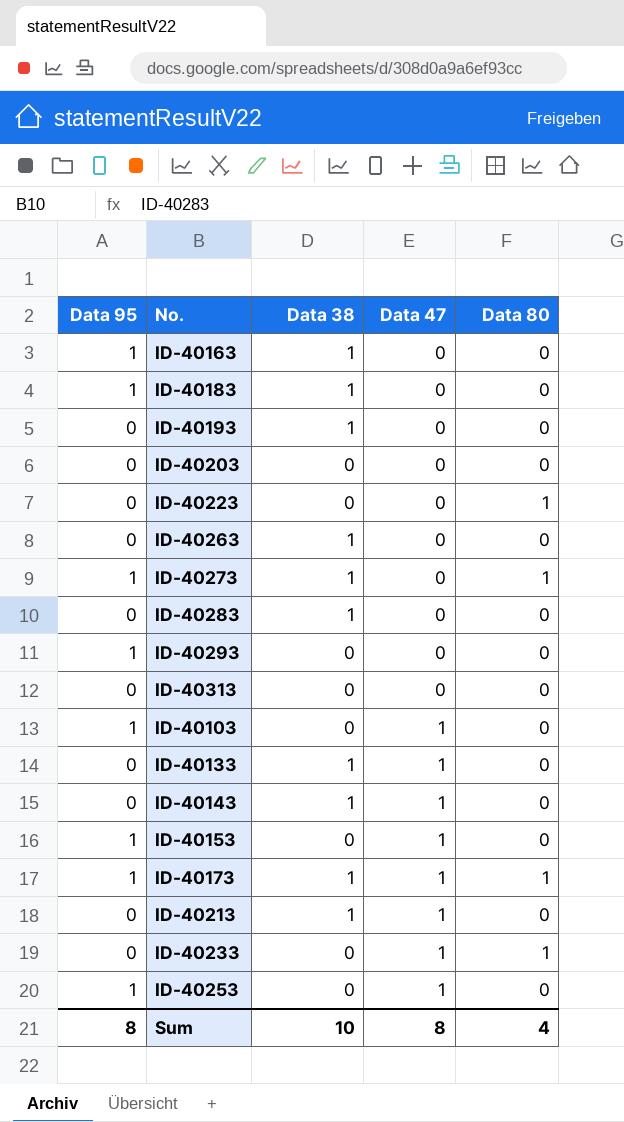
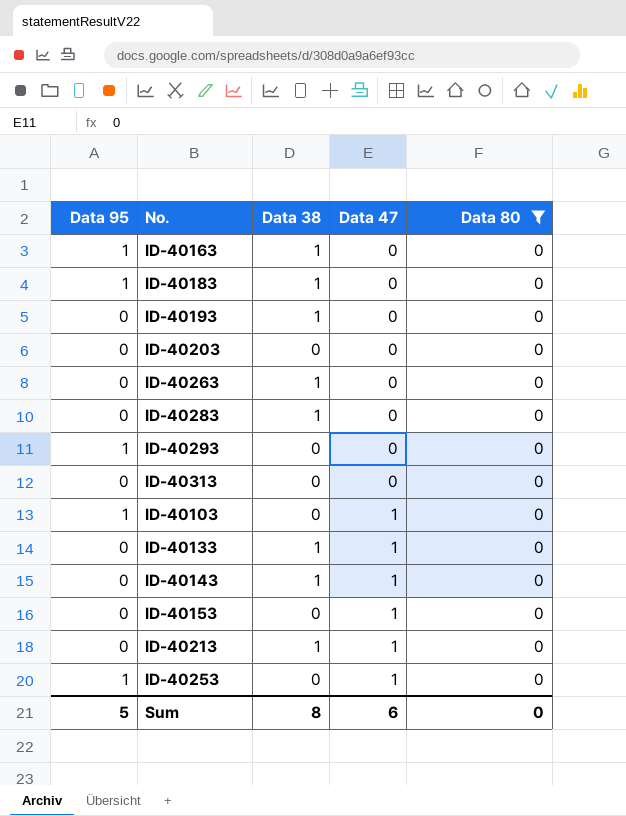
filter: none -> Data 80 = 0
ID-40153 | Data 95: 1 -> 0
Sum | Data 95: 8 -> 5
Sum | Data 38: 10 -> 8
Sum | Data 47: 8 -> 6
Sum | Data 80: 4 -> 0

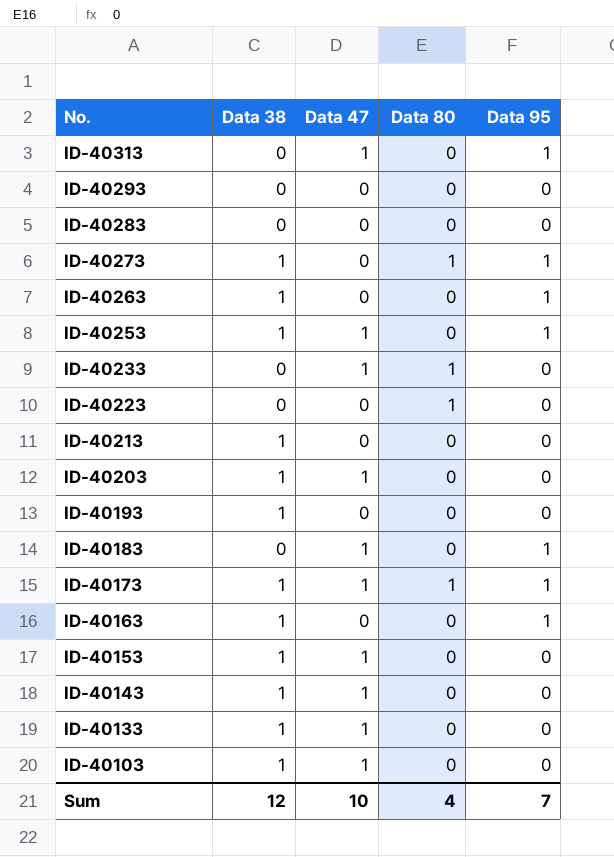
filter: Data 80 = 0 -> none
row order: Data 47 ascending -> No. descending
column Data 95 | position: 1 -> 5
ID-40313 | Data 47: 0 -> 1
ID-40313 | Data 95: 0 -> 1
ID-40293 | Data 95: 1 -> 0
ID-40283 | Data 38: 1 -> 0
ID-40263 | Data 95: 0 -> 1
ID-40253 | Data 38: 0 -> 1
ID-40213 | Data 47: 1 -> 0
ID-40203 | Data 38: 0 -> 1
ID-40203 | Data 47: 0 -> 1
ID-40183 | Data 38: 1 -> 0
ID-40183 | Data 47: 0 -> 1
ID-40153 | Data 38: 0 -> 1
ID-40103 | Data 38: 0 -> 1
ID-40103 | Data 95: 1 -> 0
Sum | Data 38: 8 -> 12
Sum | Data 47: 6 -> 10
Sum | Data 80: 0 -> 4
Sum | Data 95: 5 -> 7

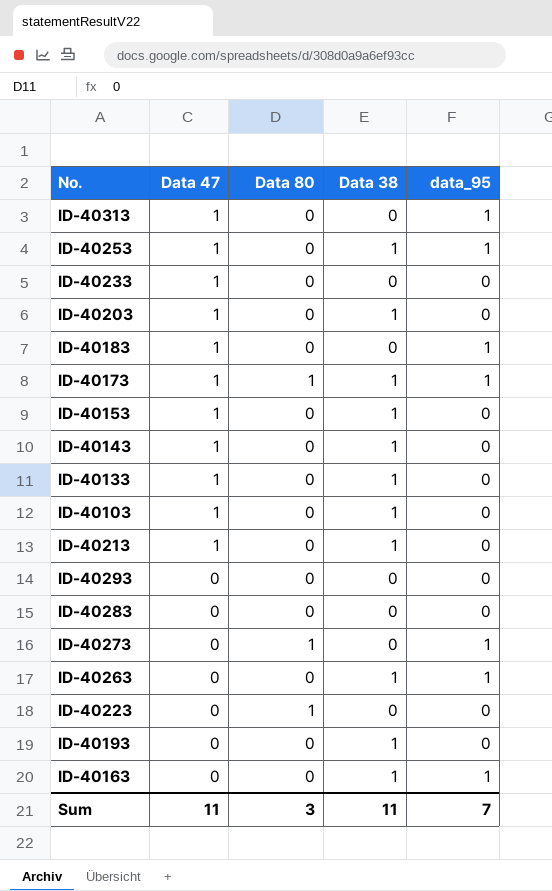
row order: No. descending -> Data 47 descending
column Data 38 | position: 2 -> 4
column name: Data 95 -> data_95
ID-40233 | Data 80: 1 -> 0
ID-40213 | Data 47: 0 -> 1
ID-40273 | Data 38: 1 -> 0
Sum | Data 47: 10 -> 11
Sum | Data 80: 4 -> 3
Sum | Data 38: 12 -> 11

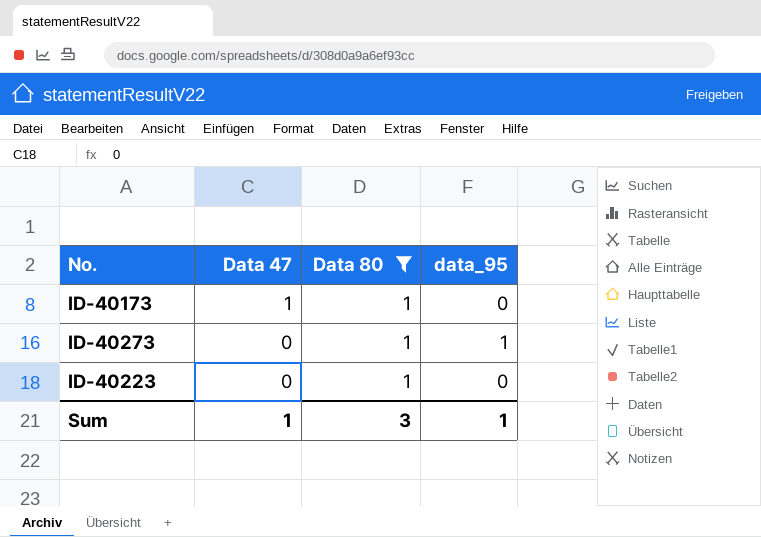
filter: none -> Data 80 = 1
column Data 38 | position: 4 -> none
ID-40173 | data_95: 1 -> 0
Sum | Data 47: 11 -> 1
Sum | data_95: 7 -> 1

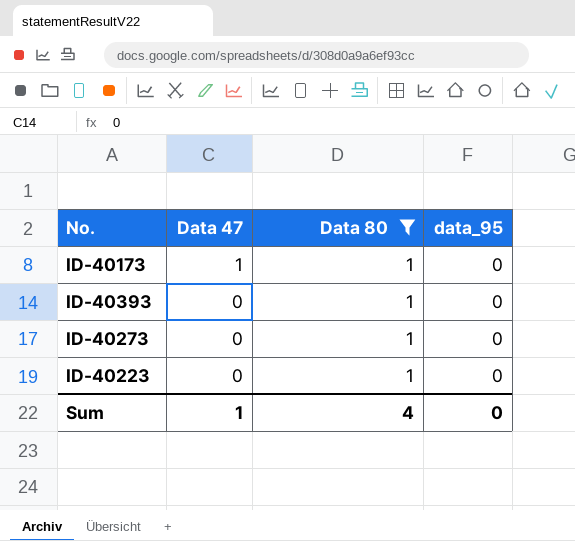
row ID-40393: none -> 0 | 1 | 0
ID-40273 | data_95: 1 -> 0
Sum | Data 80: 3 -> 4
Sum | data_95: 1 -> 0

